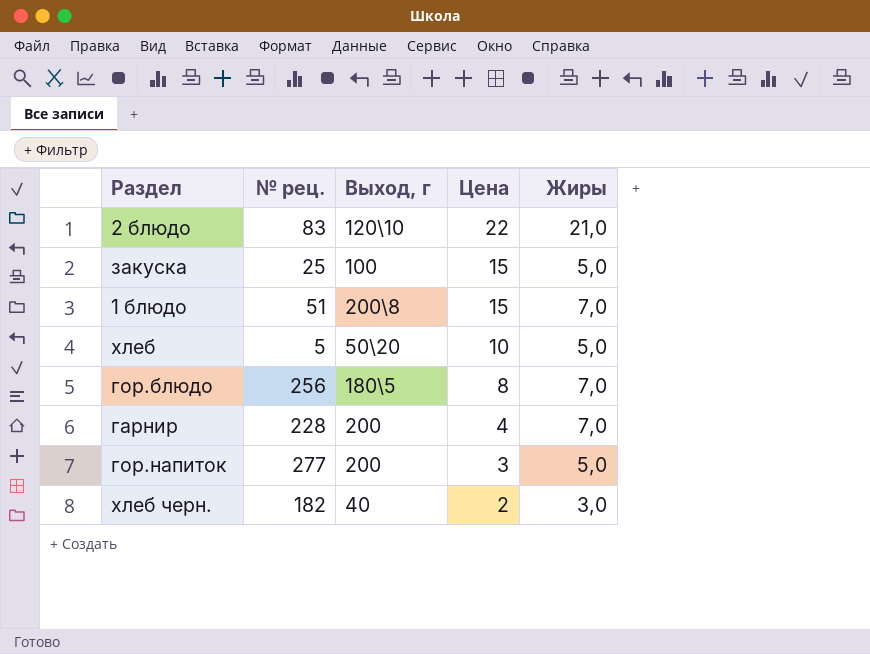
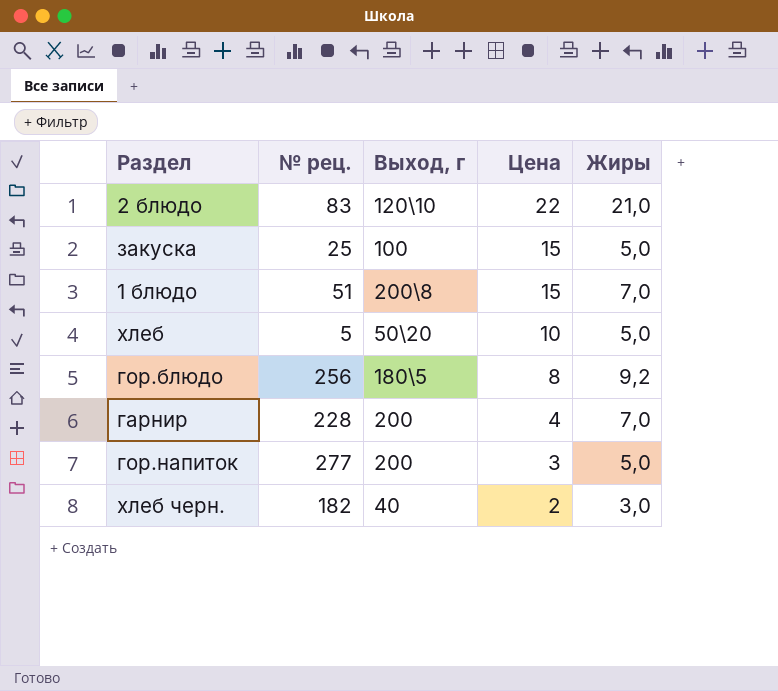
гор.блюдо | Жиры: 7,0 -> 9,2

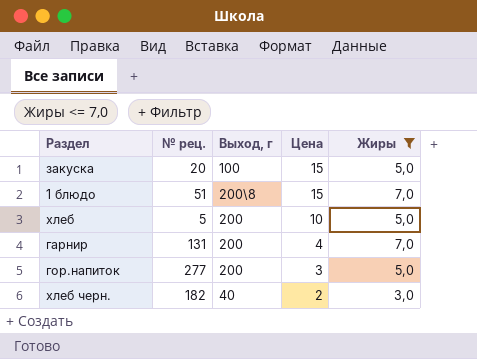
filter: none -> Жиры <= 7,0
закуска | № рец.: 25 -> 20
хлеб | Выход, г: 50\20 -> 200
гарнир | № рец.: 228 -> 131

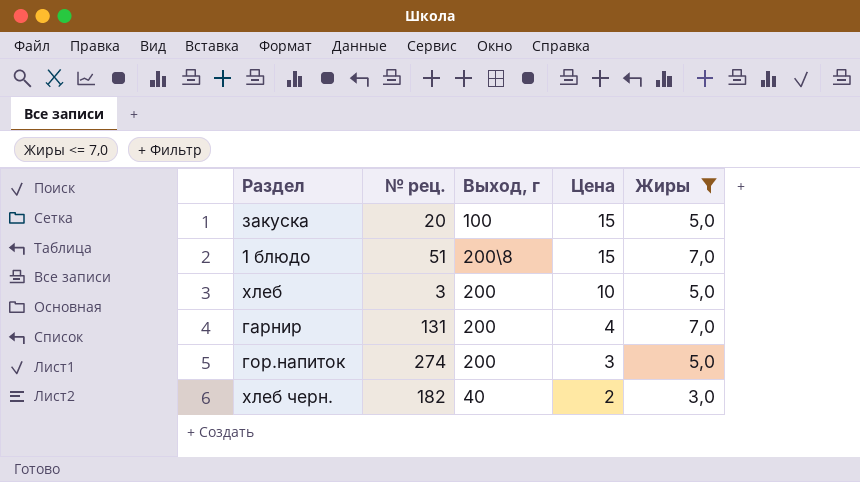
хлеб | № рец.: 5 -> 3
гор.напиток | № рец.: 277 -> 274

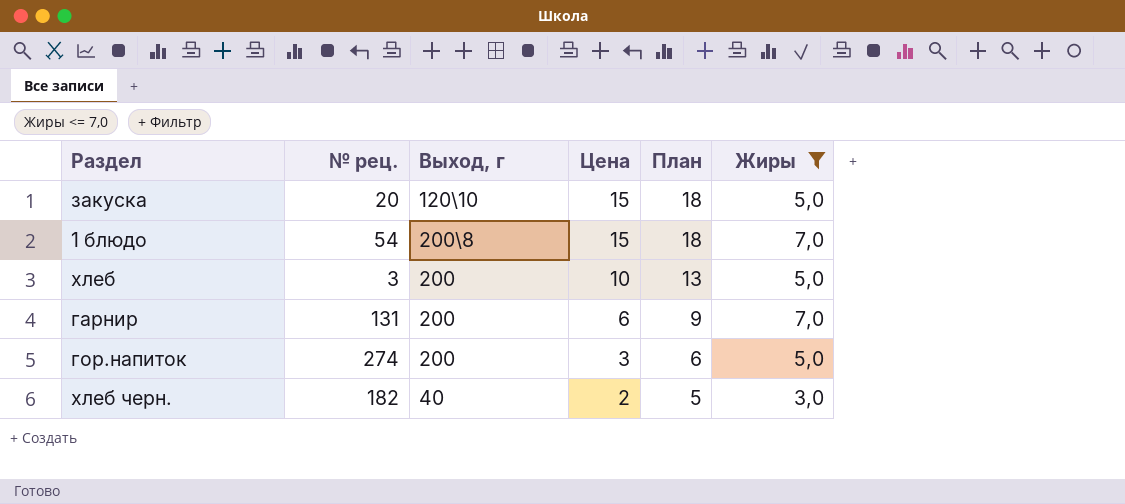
column План | formula: none -> [Цена] + 3
закуска | Выход, г: 100 -> 120\10
1 блюдо | № рец.: 51 -> 54
гарнир | Цена: 4 -> 6

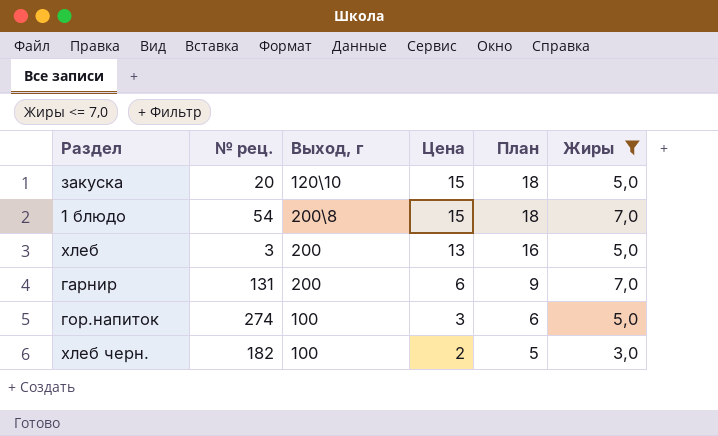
хлеб | Цена: 10 -> 13
хлеб | План: 13 -> 16
гор.напиток | Выход, г: 200 -> 100
хлеб черн. | Выход, г: 40 -> 100

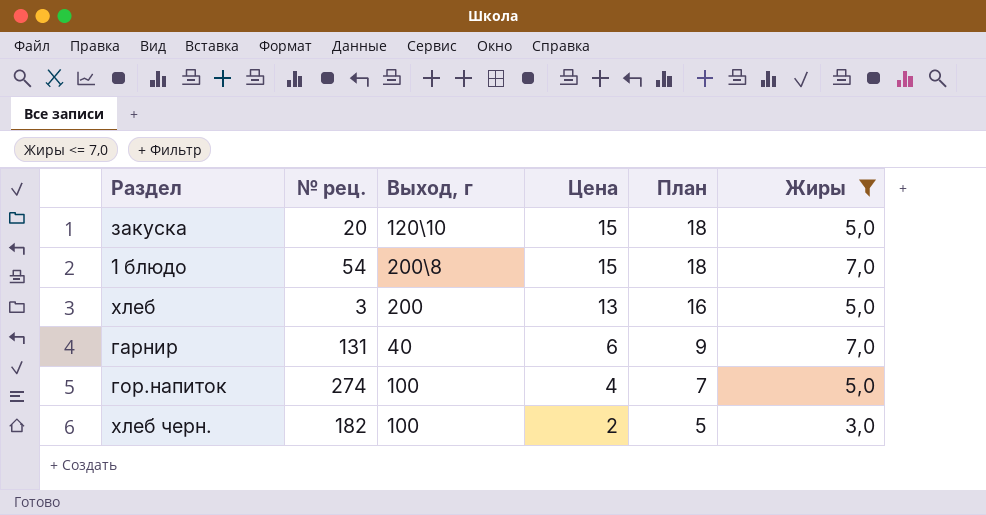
гарнир | Выход, г: 200 -> 40
гор.напиток | Цена: 3 -> 4
гор.напиток | План: 6 -> 7

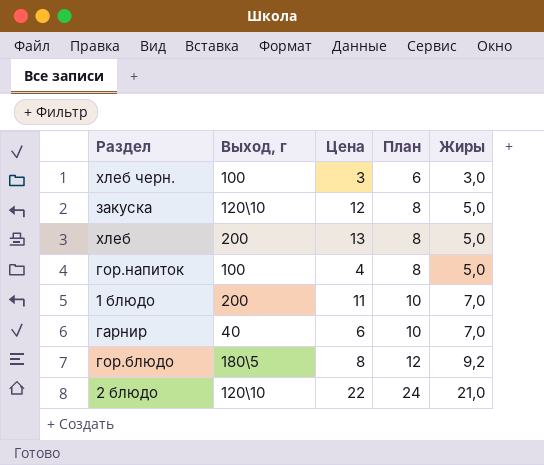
filter: Жиры <= 7,0 -> none
row order: Цена descending -> План ascending
column № рец. | position: 2 -> none
column План | formula: [Цена] + 3 -> [Жиры] + 3
хлеб черн. | Цена: 2 -> 3
закуска | Цена: 15 -> 12
1 блюдо | Выход, г: 200\8 -> 200
1 блюдо | Цена: 15 -> 11

